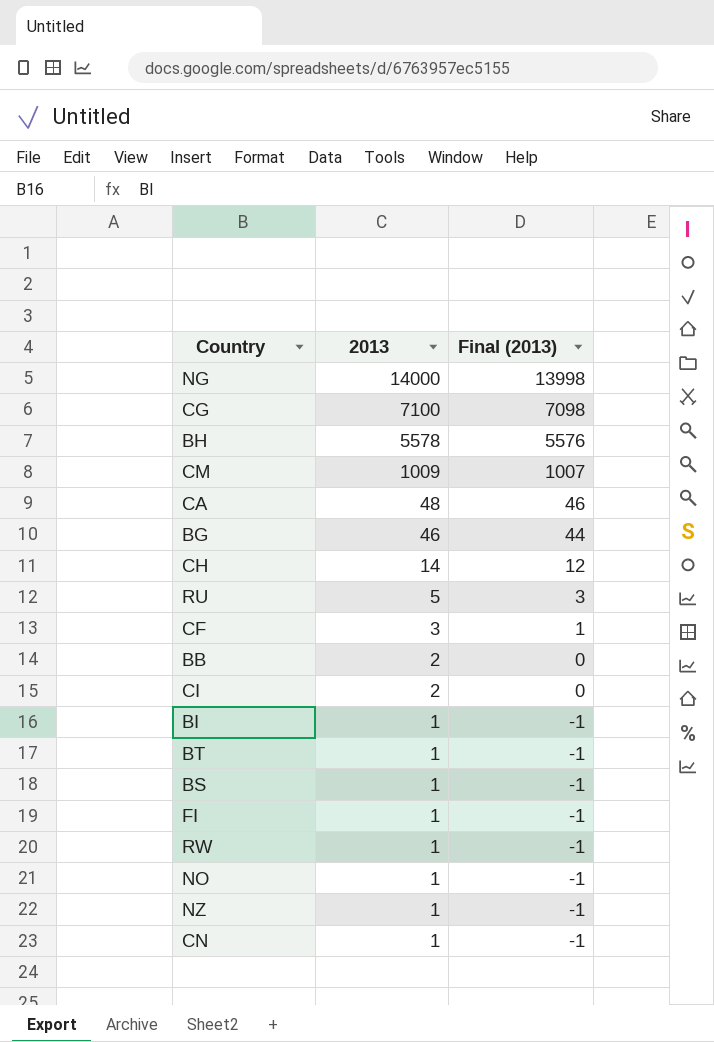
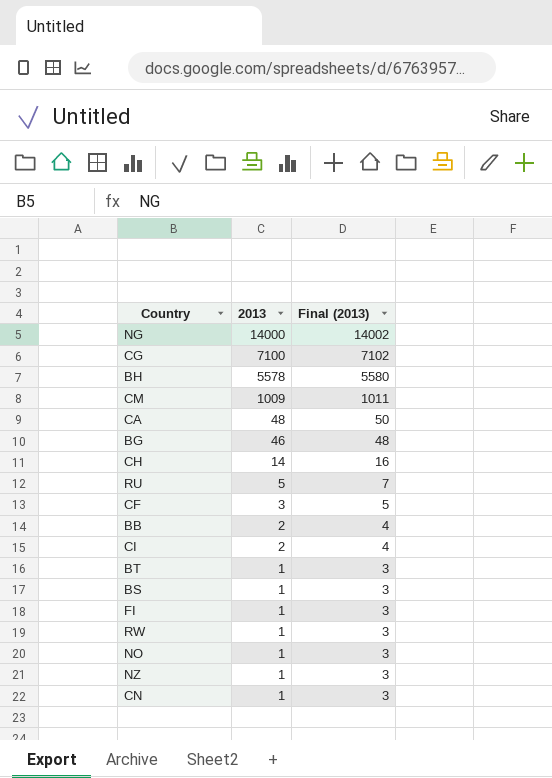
column Final (2013) | formula: [2013] - 2 -> [2013] + 2
row BI: 1 | -1 -> none

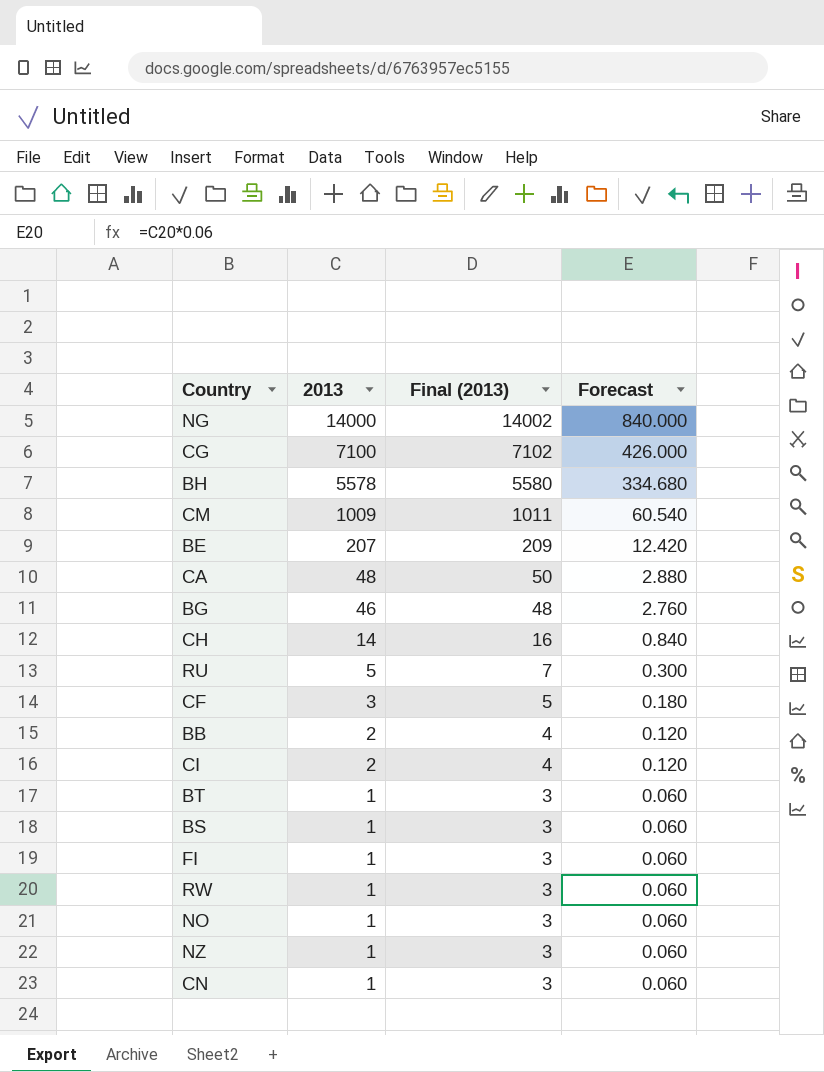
column Forecast | formula: none -> [2013] * 0.06
row BE: none -> 207 | 209 | 12.420

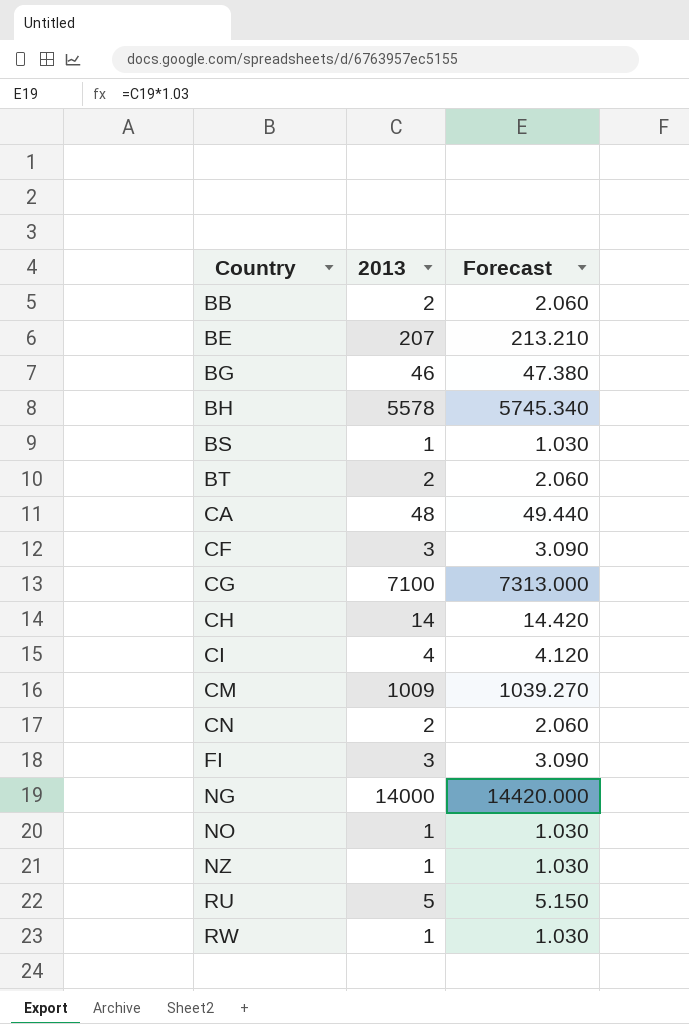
row order: 2013 descending -> Country ascending
column Final (2013) | formula: [2013] + 2 -> none
column Forecast | formula: [2013] * 0.06 -> [2013] * 1.03
BT | 2013: 1 -> 2
CI | 2013: 2 -> 4
CN | 2013: 1 -> 2
FI | 2013: 1 -> 3

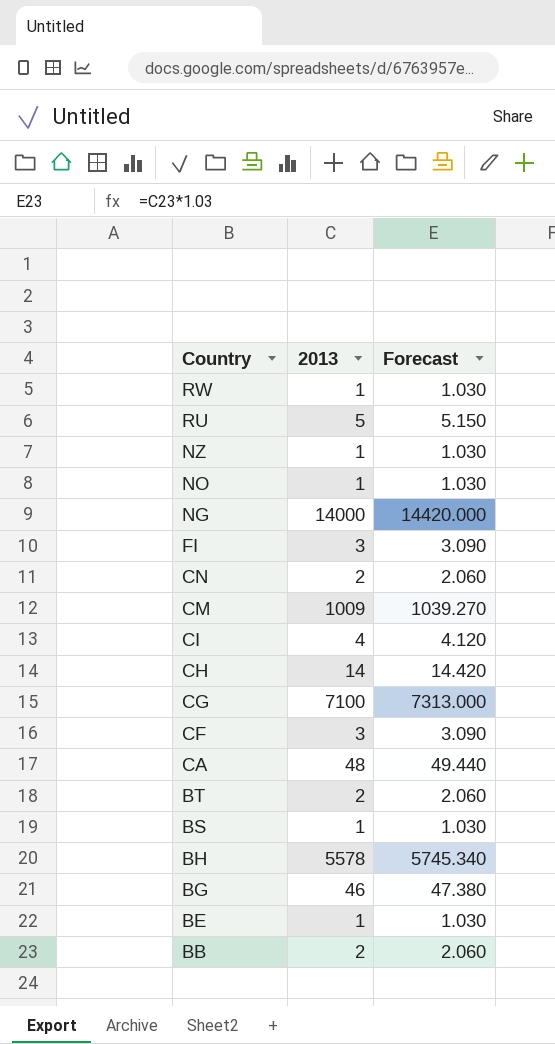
row order: Country ascending -> Country descending
BE | 2013: 207 -> 1
BE | Forecast: 213.210 -> 1.030

